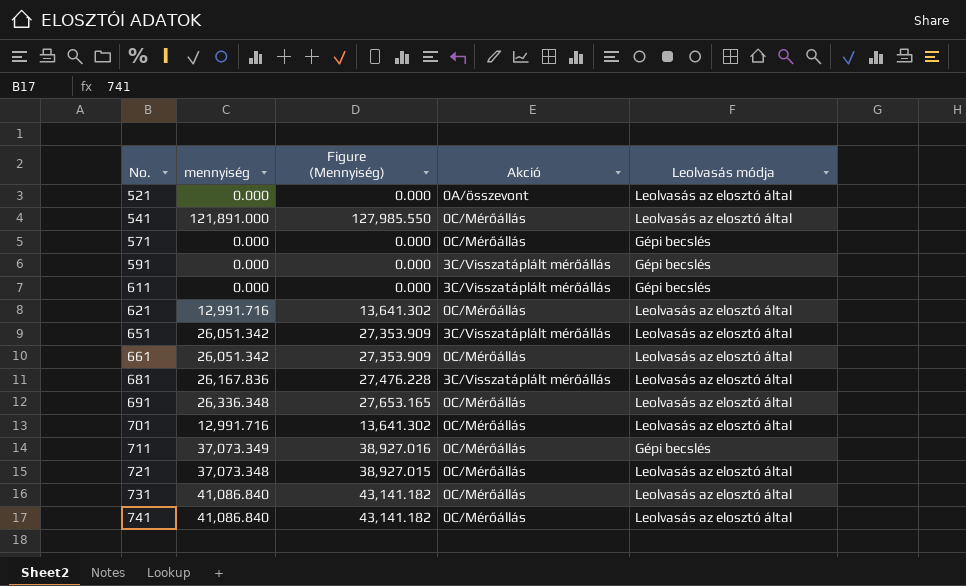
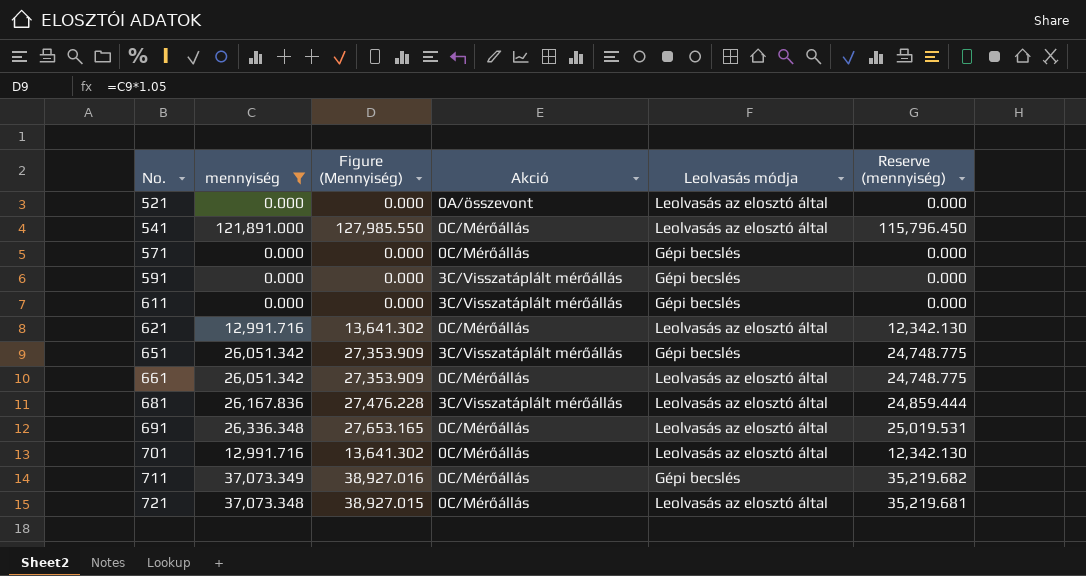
filter: none -> mennyiség != 41,086.840
column Reserve (mennyiség) | formula: none -> [mennyiség] * 0.95
651 | Leolvasás módja: Leolvasás az elosztó által -> Gépi becslés

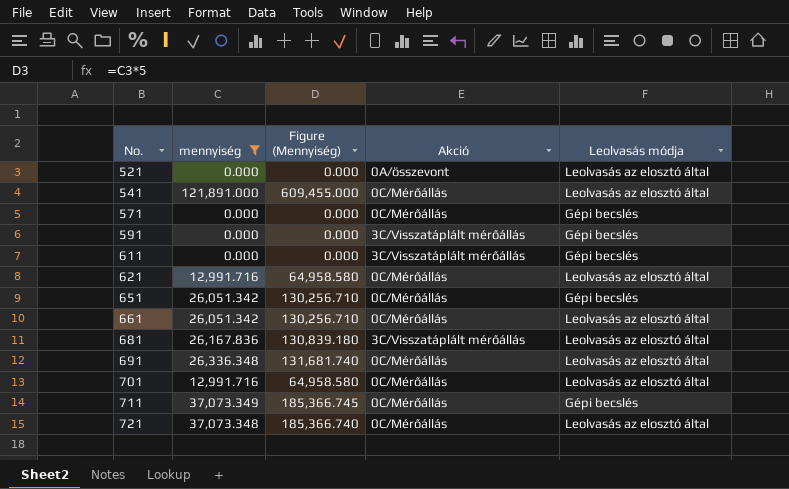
column Reserve (mennyiség) | formula: [mennyiség] * 0.95 -> none
column Figure (Mennyiség) | formula: [mennyiség] * 1.05 -> [mennyiség] * 5
651 | Akció: 3C/Visszatáplált mérőállás -> 0C/Mérőállás

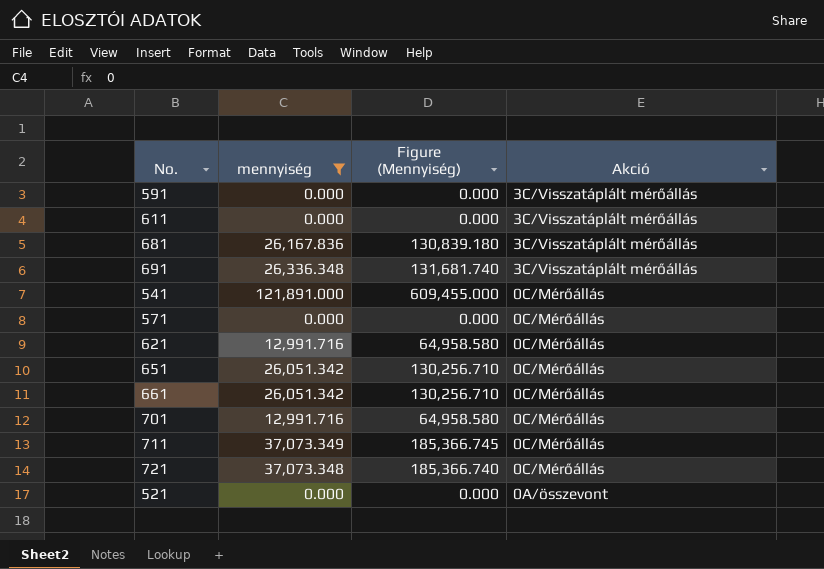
row order: No. ascending -> Akció descending
column Leolvasás módja | position: 5 -> none
691 | Akció: 0C/Mérőállás -> 3C/Visszatáplált mérőállás

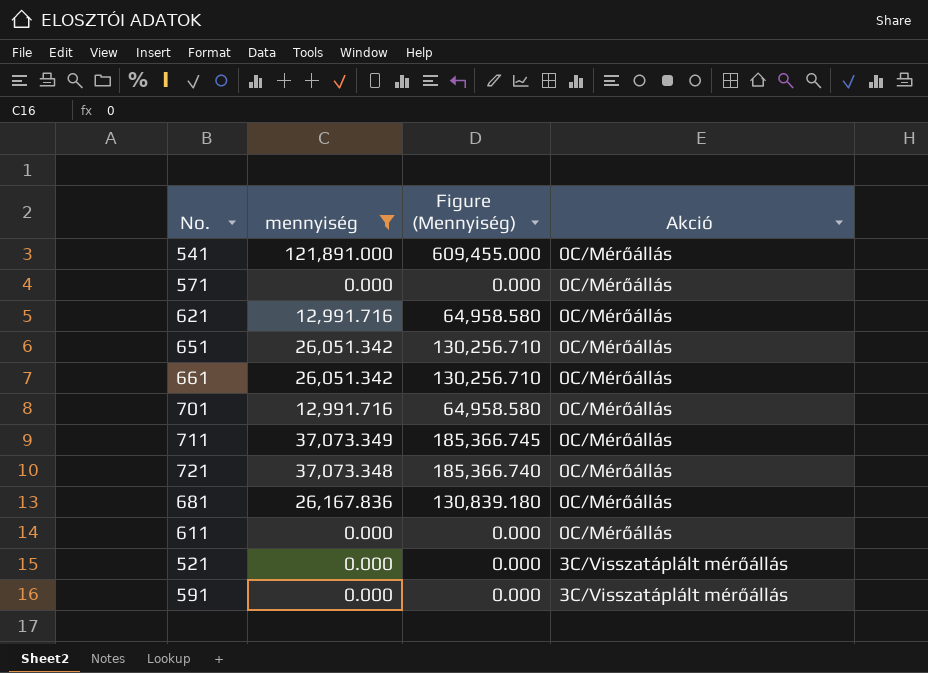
row order: Akció descending -> Akció ascending
row 691: 26,336.348 | 131,681.740 | 3C/Visszatáplált mérőállás -> none
681 | Akció: 3C/Visszatáplált mérőállás -> 0C/Mérőállás
611 | Akció: 3C/Visszatáplált mérőállás -> 0C/Mérőállás
521 | Akció: 0A/összevont -> 3C/Visszatáplált mérőállás

